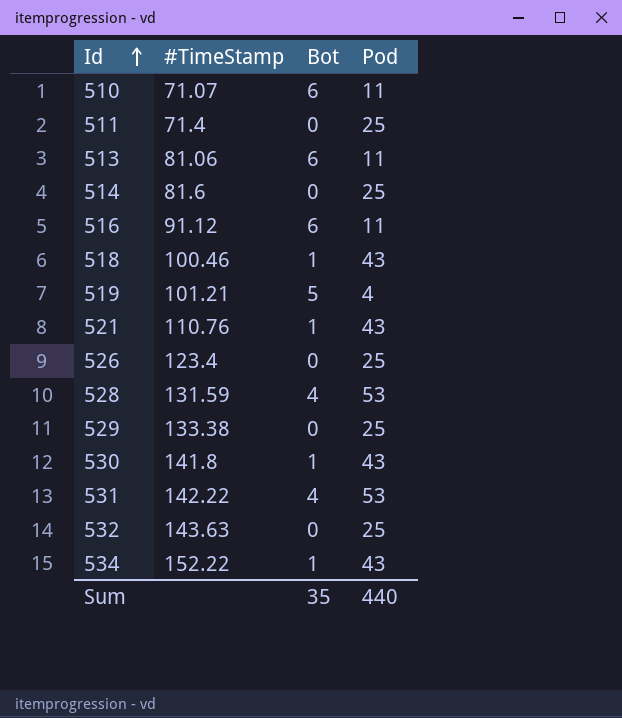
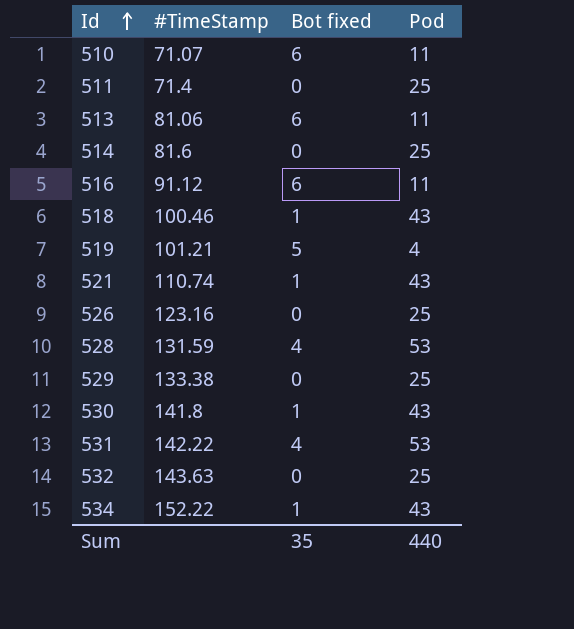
column name: Bot -> Bot fixed
521 | #TimeStamp: 110.76 -> 110.74
526 | #TimeStamp: 123.4 -> 123.16

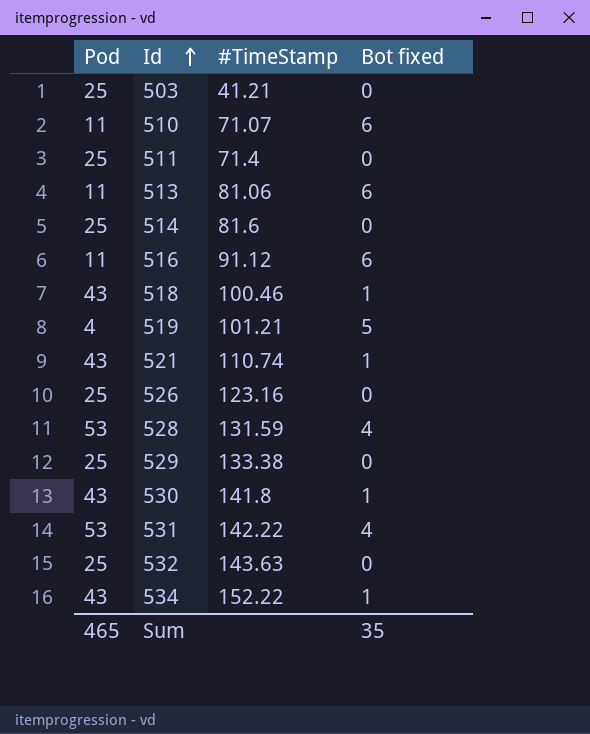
column Pod | position: 4 -> 1
row 503: none -> 25 | 41.21 | 0
Sum | Pod: 440 -> 465

